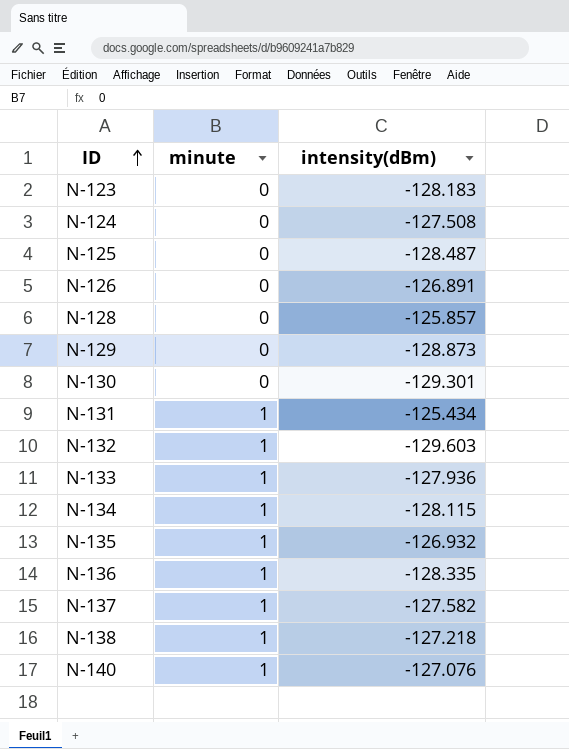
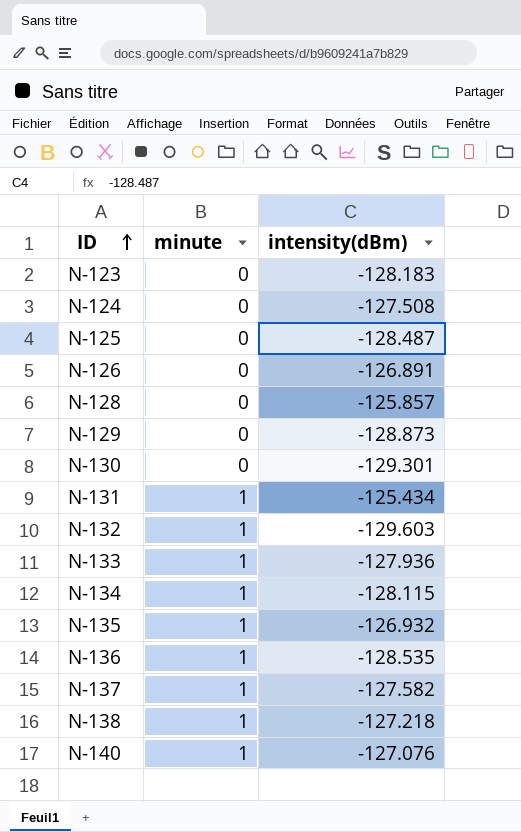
N-136 | intensity(dBm): -128.335 -> -128.535

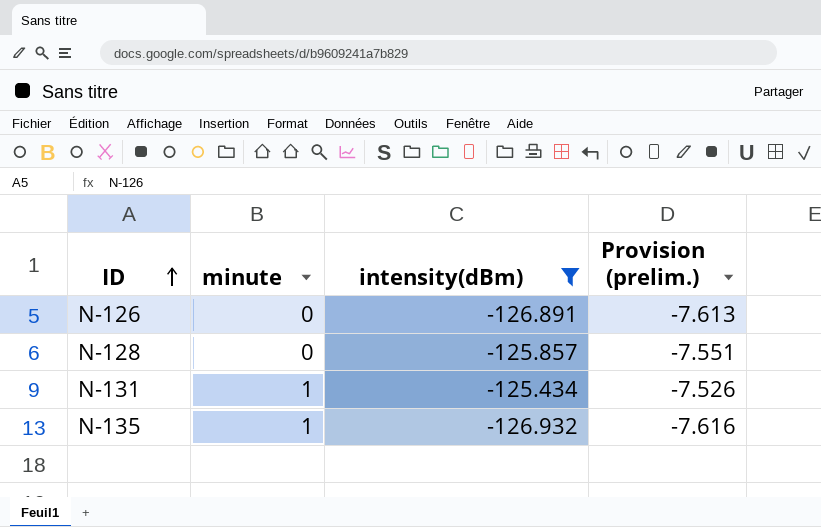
filter: none -> intensity(dBm) >= -126.932
column Provision (prelim.) | formula: none -> [intensity(dBm)] * 0.06

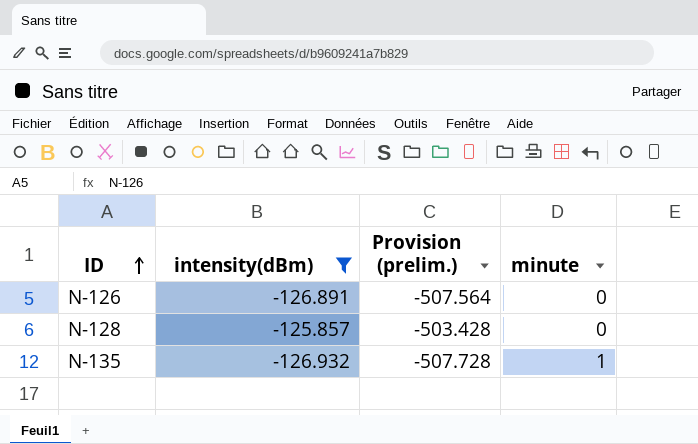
column Provision (prelim.) | formula: [intensity(dBm)] * 0.06 -> [intensity(dBm)] * 4
column minute | position: 2 -> 4
row N-131: 1 | -125.434 | -7.526 -> none

